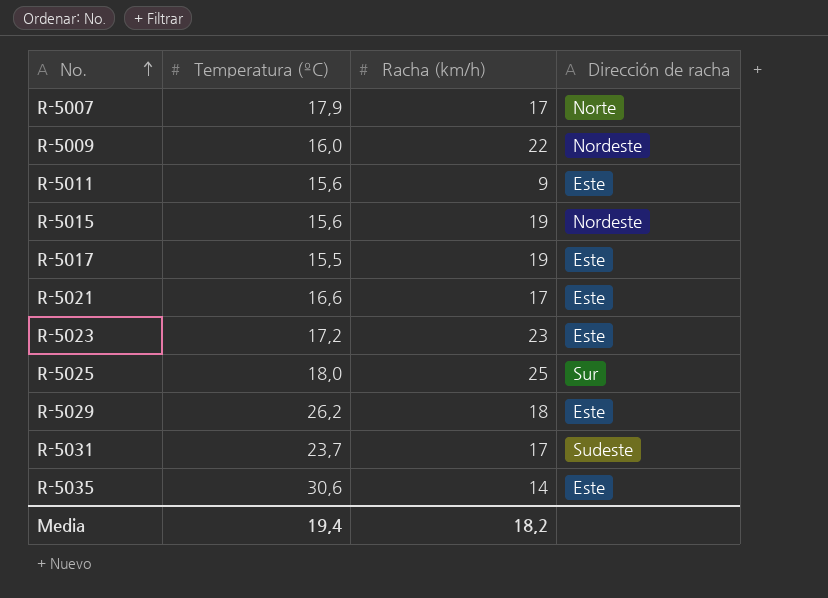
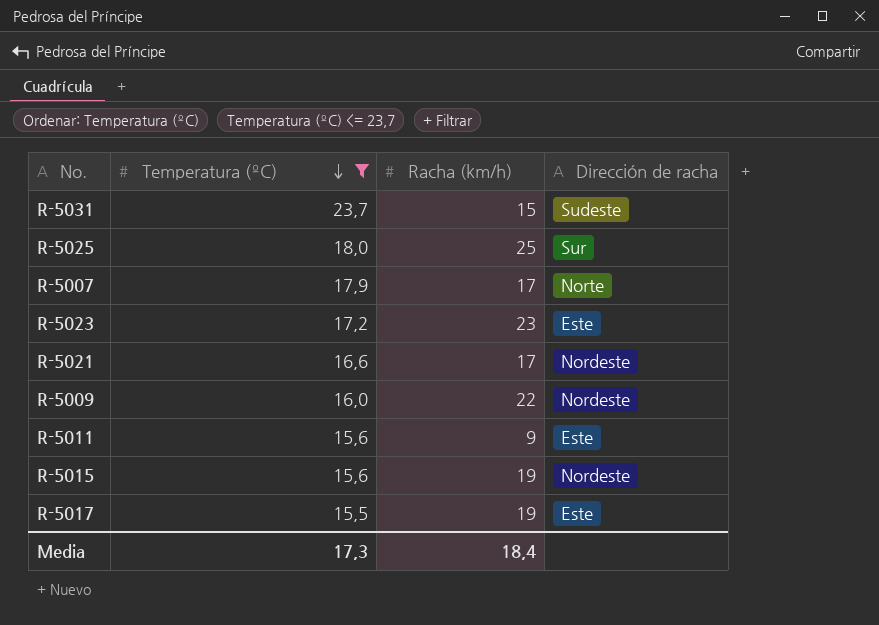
filter: none -> Temperatura (ºC) <= 23,7
row order: No. ascending -> Temperatura (ºC) descending
R-5031 | Racha (km/h): 17 -> 15
R-5021 | Dirección de racha: Este -> Nordeste
Media | Temperatura (ºC): 19,4 -> 17,3
Media | Racha (km/h): 18,2 -> 18,4

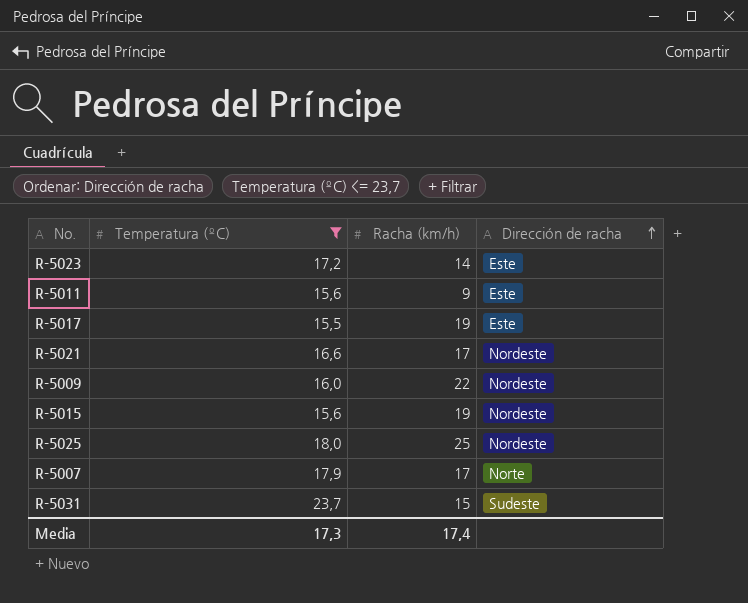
row order: Temperatura (ºC) descending -> Dirección de racha ascending
R-5023 | Racha (km/h): 23 -> 14
R-5025 | Dirección de racha: Sur -> Nordeste
Media | Racha (km/h): 18,4 -> 17,4

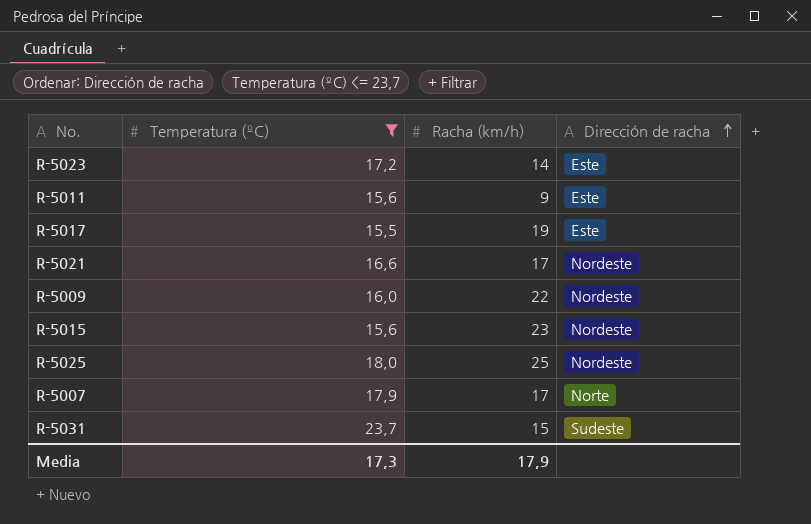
R-5015 | Racha (km/h): 19 -> 23
Media | Racha (km/h): 17,4 -> 17,9

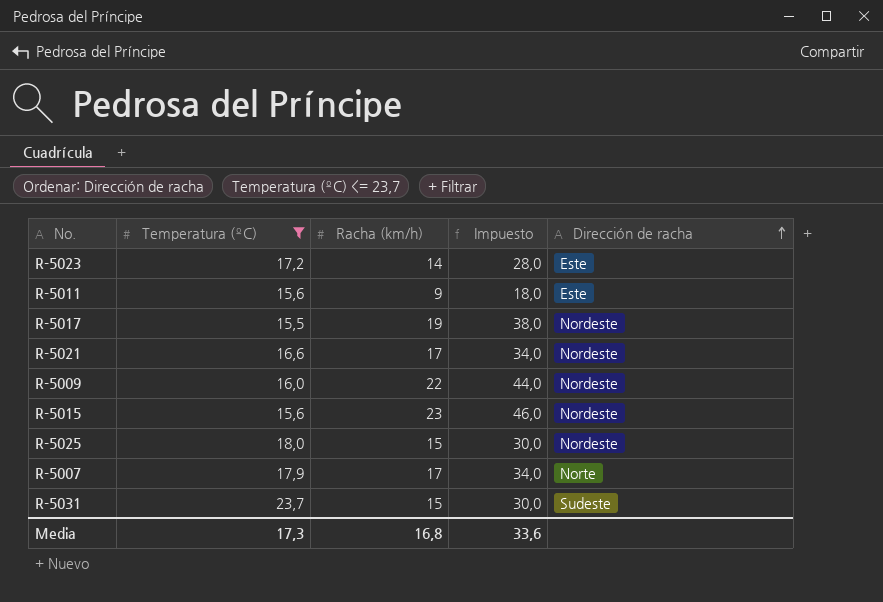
column Impuesto | formula: none -> [Racha (km/h)] * 2
R-5017 | Dirección de racha: Este -> Nordeste
R-5025 | Racha (km/h): 25 -> 15
Media | Racha (km/h): 17,9 -> 16,8

